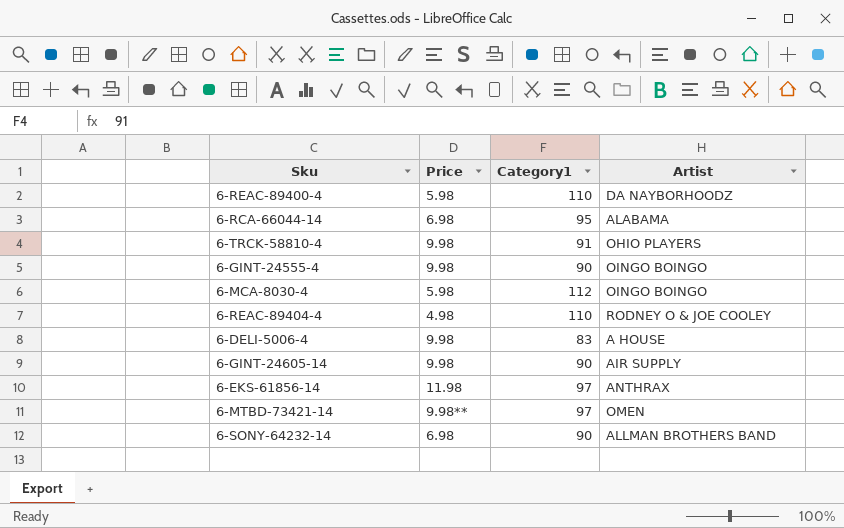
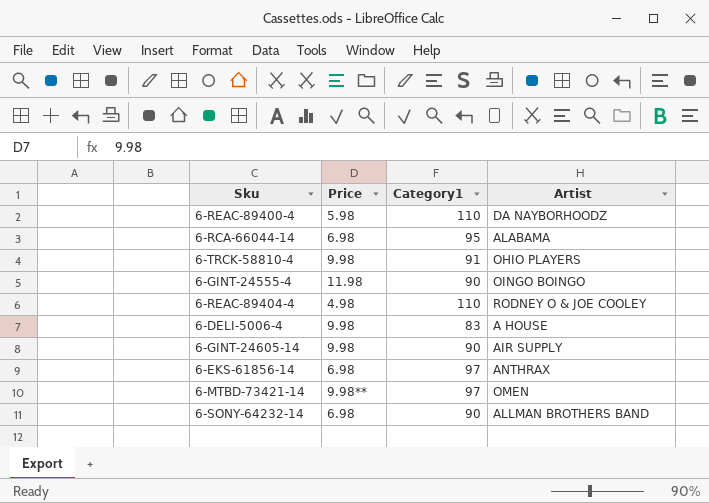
row 6-MCA-8030-4: 5.98 | 112 | OINGO BOINGO -> none
6-GINT-24555-4 | Price: 9.98 -> 11.98
6-EKS-61856-14 | Price: 11.98 -> 6.98

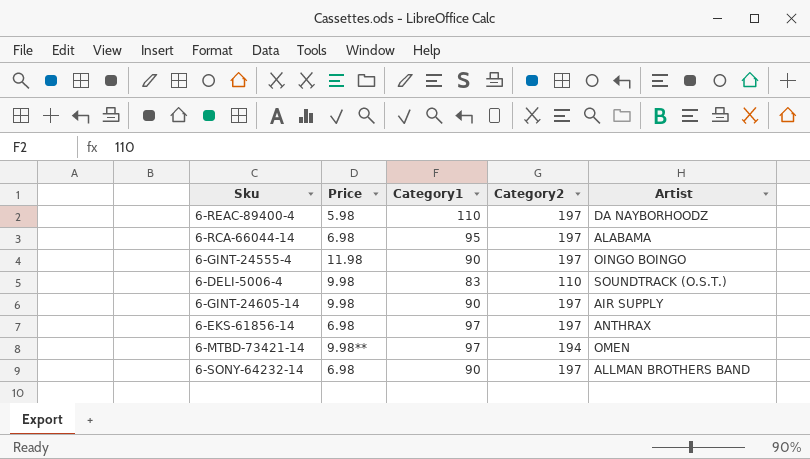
column Category2 | position: none -> 4
row 6-TRCK-58810-4: 9.98 | 91 | OHIO PLAYERS -> none
row 6-REAC-89404-4: 4.98 | 110 | RODNEY O & JOE COOLEY -> none
6-DELI-5006-4 | Artist: A HOUSE -> SOUNDTRACK (O.S.T.)

